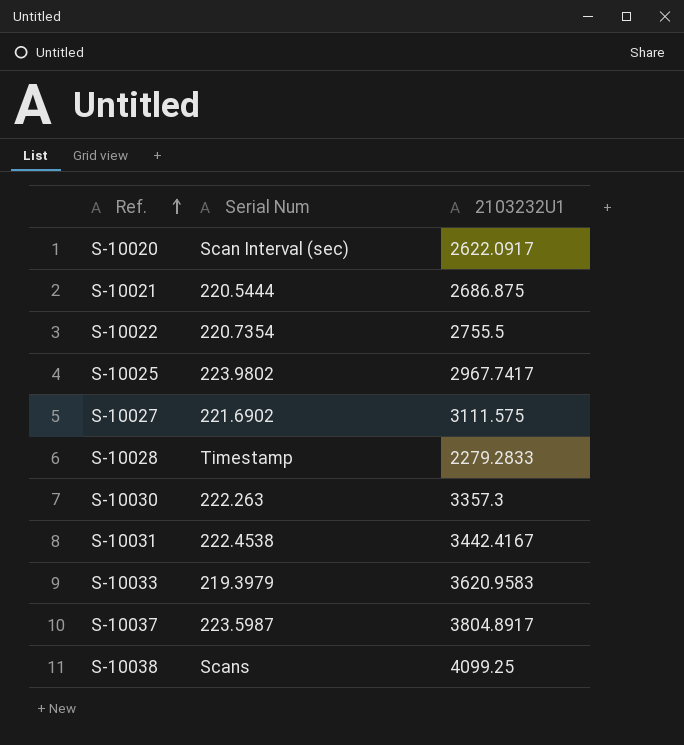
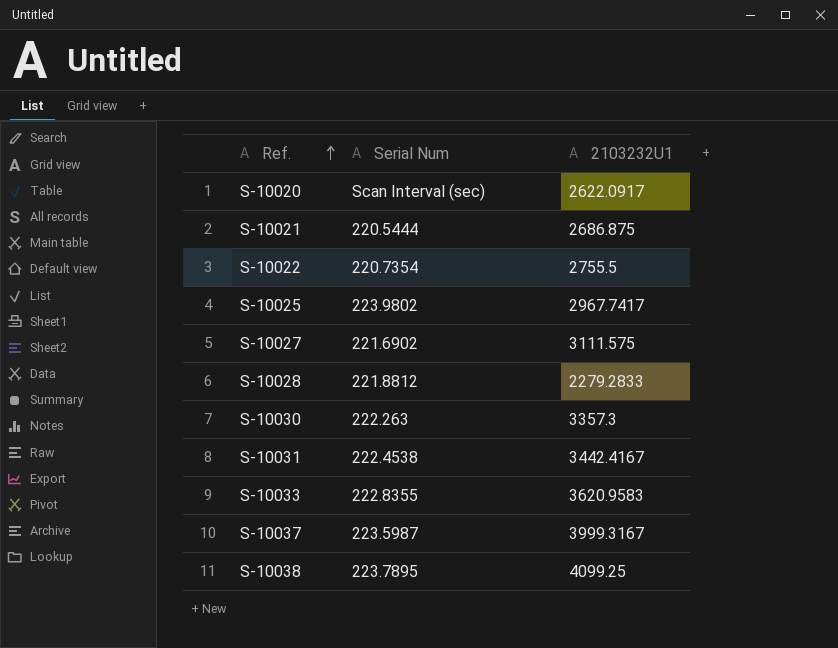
S-10028 | Serial Num: Timestamp -> 221.8812
S-10033 | Serial Num: 219.3979 -> 222.8355
S-10037 | 2103232U1: 3804.8917 -> 3999.3167
S-10038 | Serial Num: Scans -> 223.7895

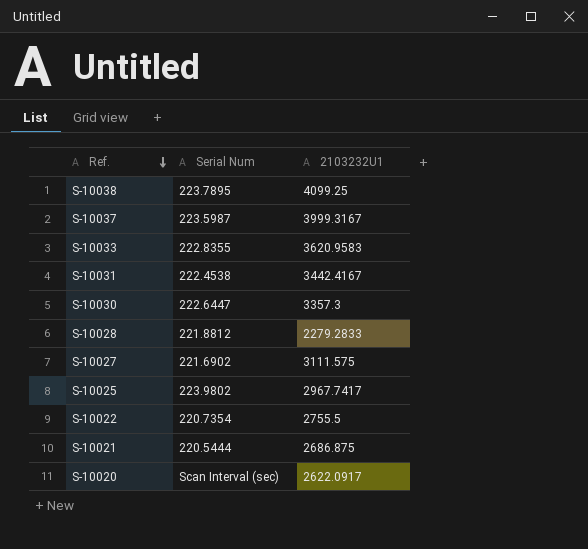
row order: Ref. ascending -> Ref. descending
S-10030 | Serial Num: 222.263 -> 222.6447

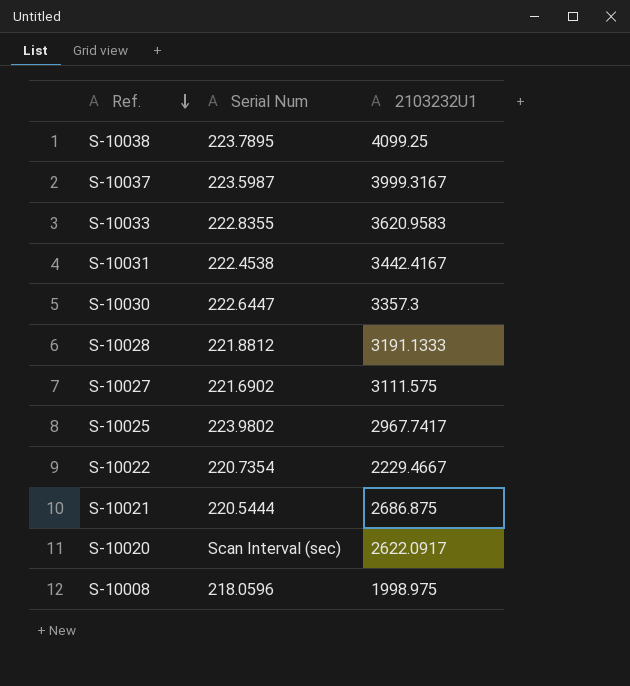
S-10028 | 2103232U1: 2279.2833 -> 3191.1333
S-10022 | 2103232U1: 2755.5 -> 2229.4667
row S-10008: none -> 218.0596 | 1998.975

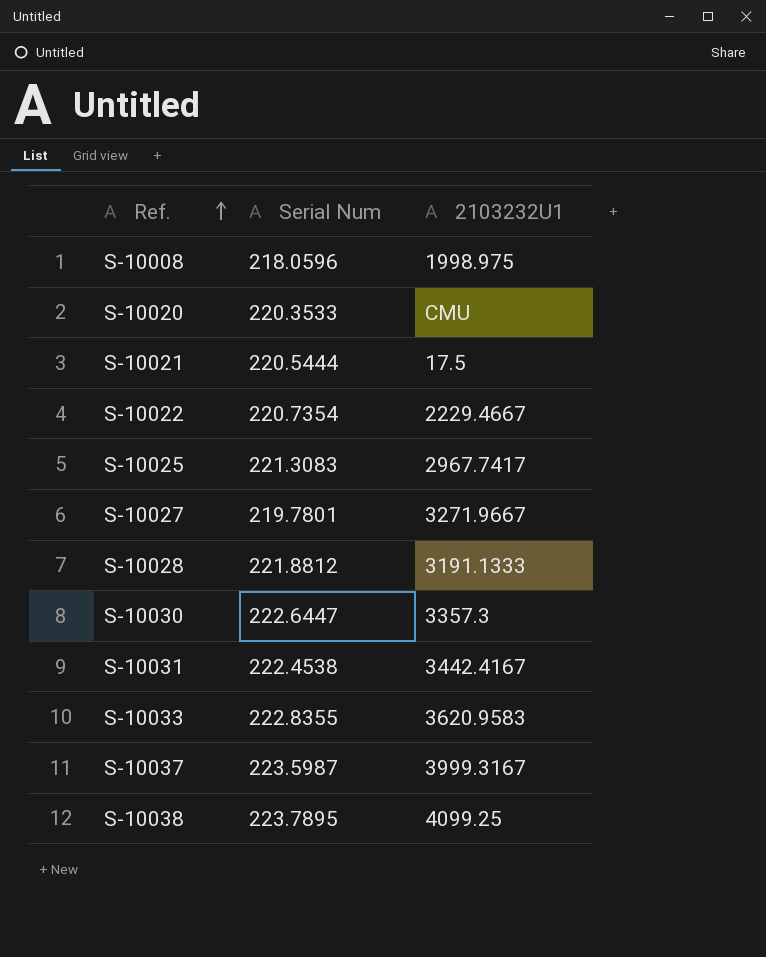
row order: Ref. descending -> Ref. ascending
S-10020 | Serial Num: Scan Interval (sec) -> 220.3533
S-10020 | 2103232U1: 2622.0917 -> CMU
S-10021 | 2103232U1: 2686.875 -> 17.5
S-10025 | Serial Num: 223.9802 -> 221.3083
S-10027 | Serial Num: 221.6902 -> 219.7801
S-10027 | 2103232U1: 3111.575 -> 3271.9667

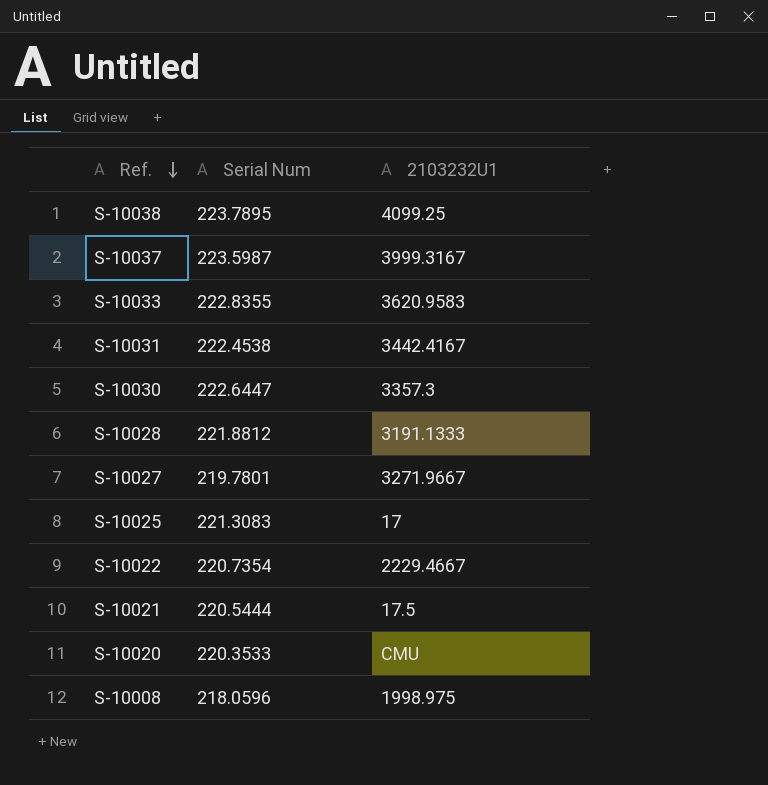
row order: Ref. ascending -> Ref. descending
S-10025 | 2103232U1: 2967.7417 -> 17

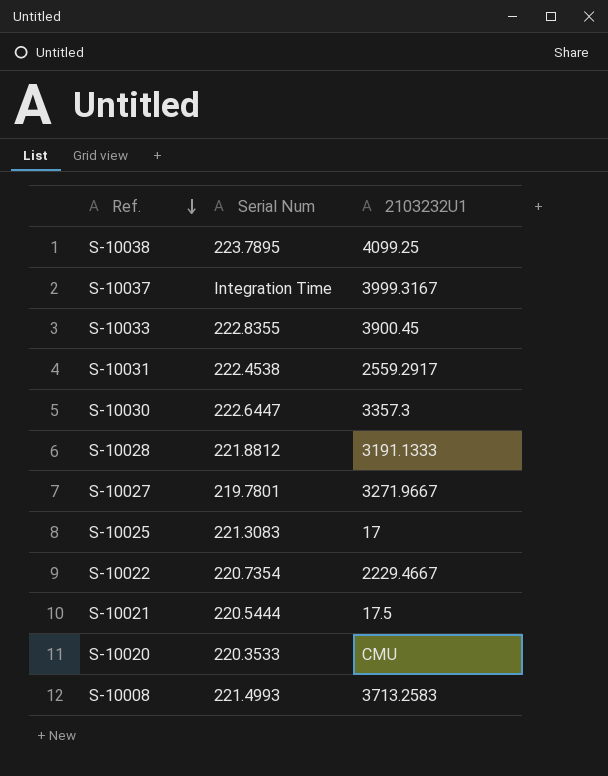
S-10037 | Serial Num: 223.5987 -> Integration Time
S-10033 | 2103232U1: 3620.9583 -> 3900.45
S-10031 | 2103232U1: 3442.4167 -> 2559.2917
S-10008 | Serial Num: 218.0596 -> 221.4993
S-10008 | 2103232U1: 1998.975 -> 3713.2583

